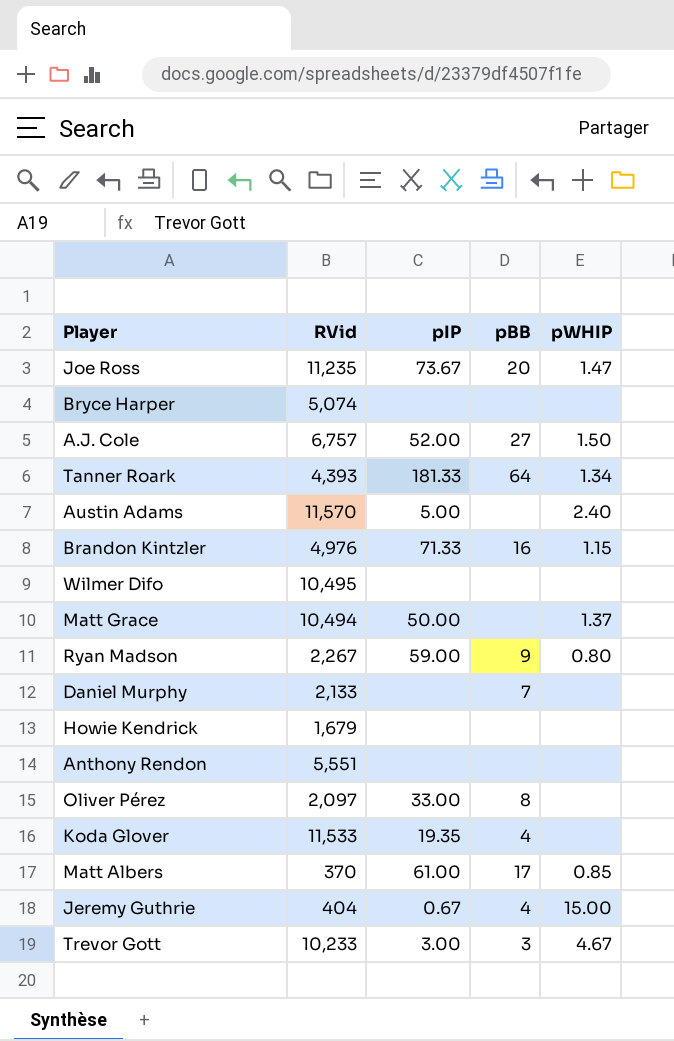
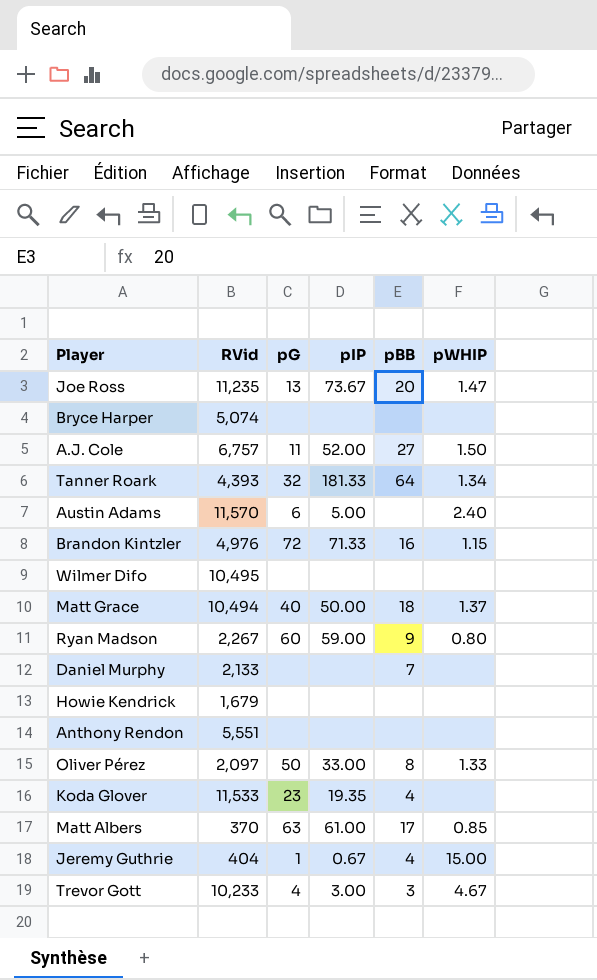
column pG | position: none -> 3
Matt Grace | pBB: none -> 18
Oliver Pérez | pWHIP: none -> 1.33

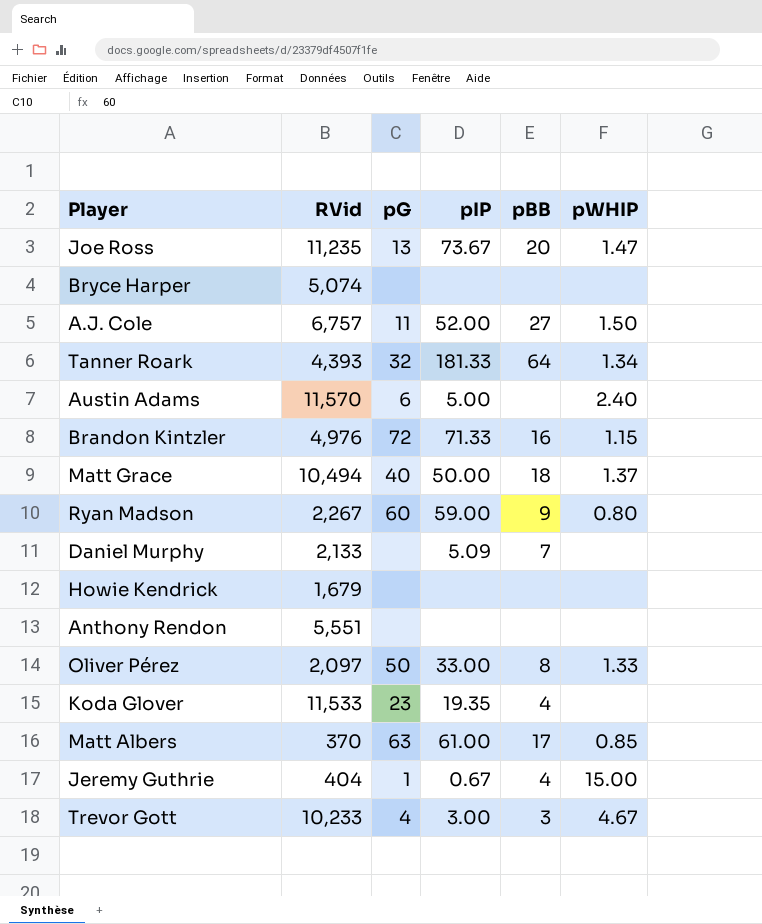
row Wilmer Difo: 10,495 | none | none | none | none -> none
Daniel Murphy | pIP: none -> 5.09

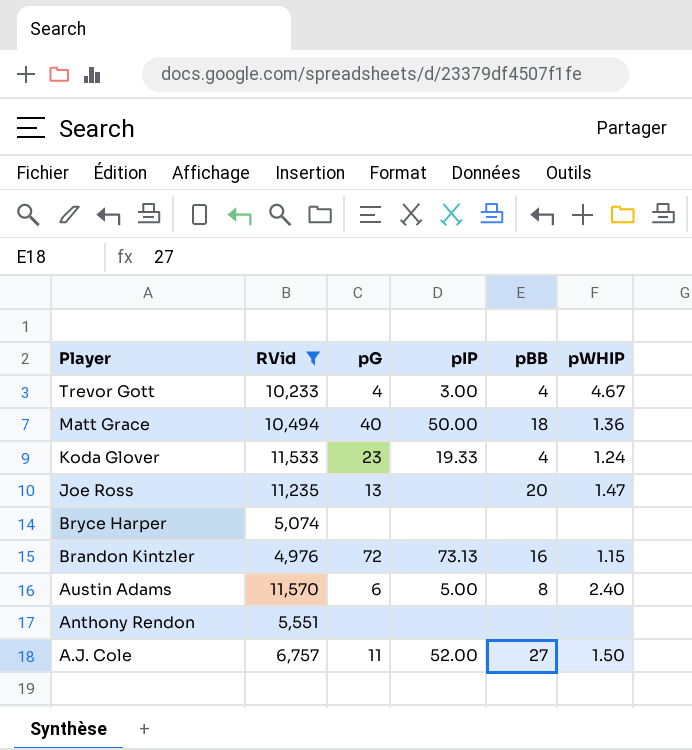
filter: none -> RVid >= 4,976
row order: none -> Player descending
Trevor Gott | pBB: 3 -> 4
Matt Grace | pWHIP: 1.37 -> 1.36
Koda Glover | pIP: 19.35 -> 19.33
Koda Glover | pWHIP: none -> 1.24
Joe Ross | pIP: 73.67 -> none
Brandon Kintzler | pIP: 71.33 -> 73.13
Austin Adams | pBB: none -> 8

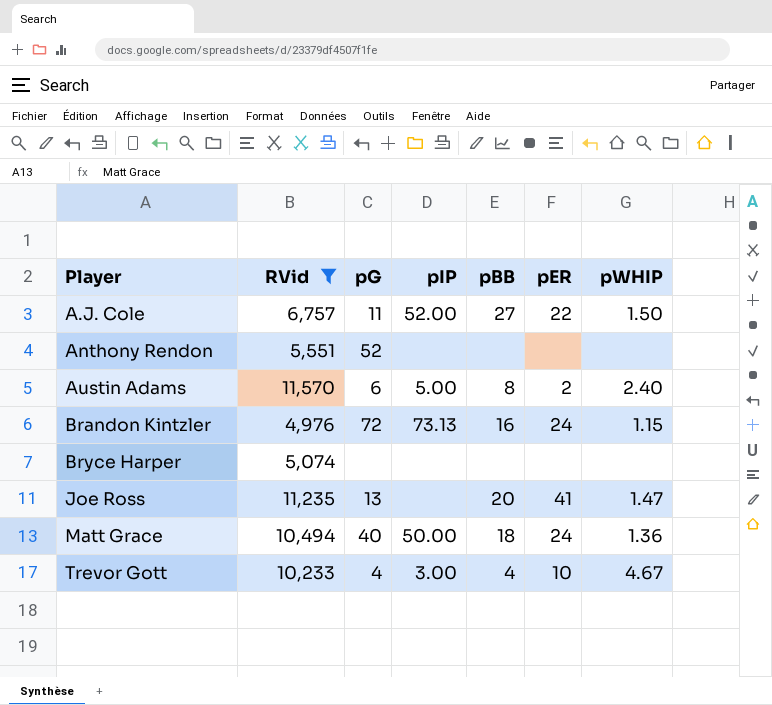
row order: Player descending -> Player ascending
column pER | position: none -> 6
row Koda Glover: 11,533 | 23 | 19.33 | 4 | 1.24 -> none
Anthony Rendon | pG: none -> 52

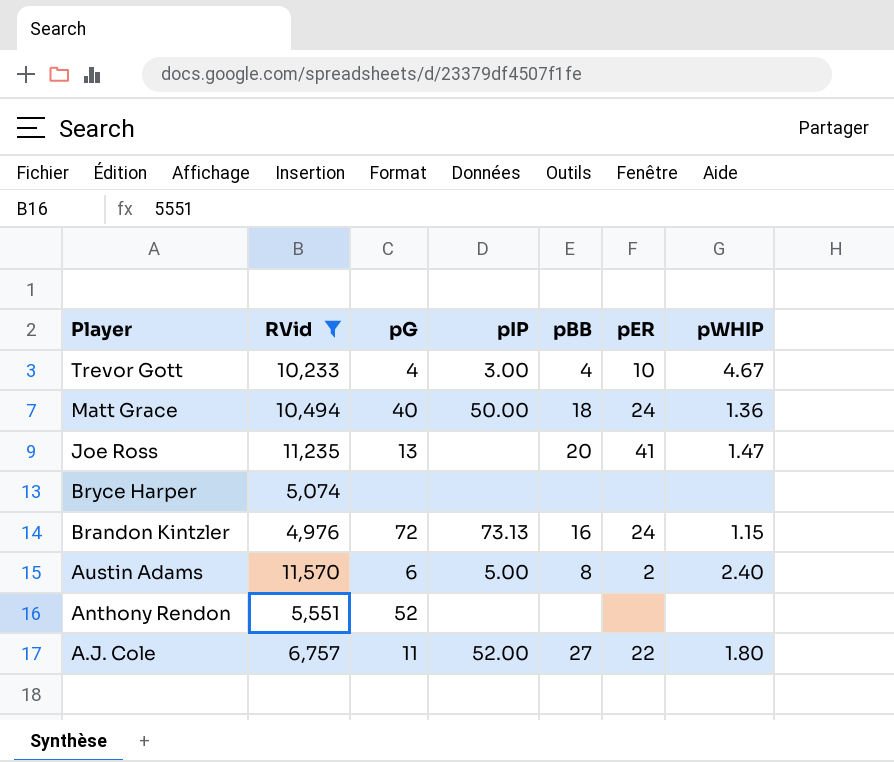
row order: Player ascending -> Player descending
A.J. Cole | pWHIP: 1.50 -> 1.80

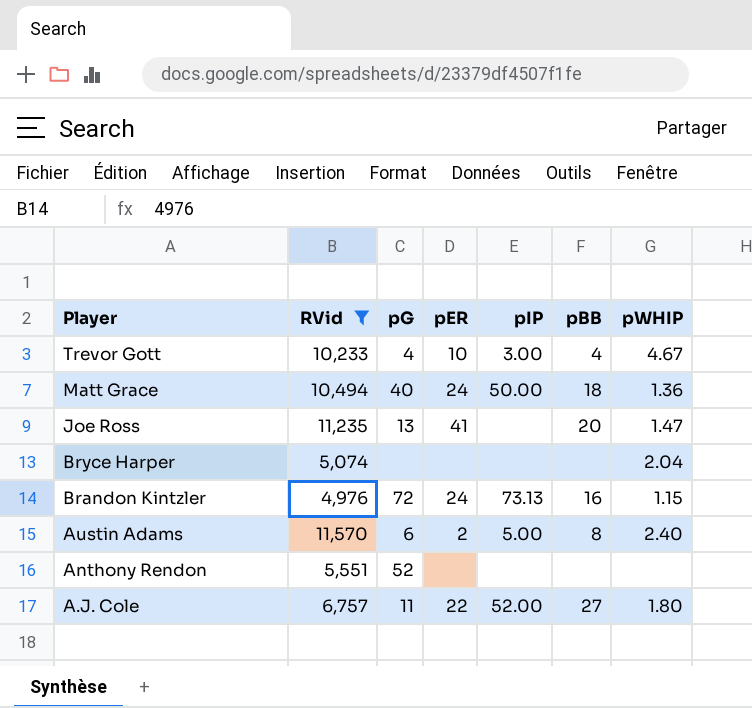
column pER | position: 6 -> 4
Bryce Harper | pWHIP: none -> 2.04

